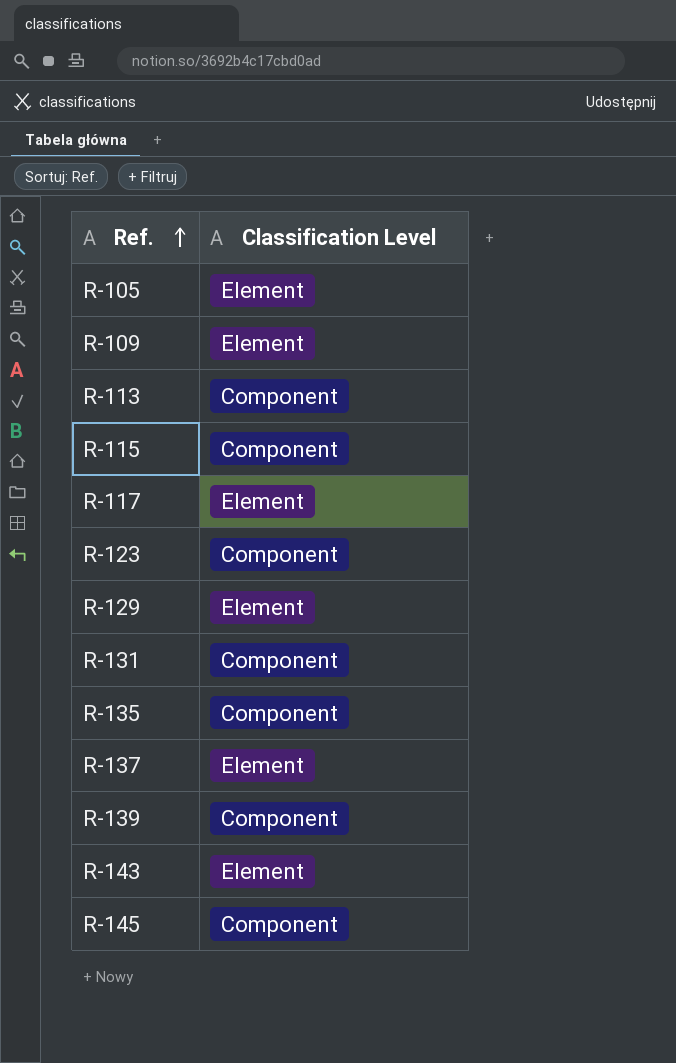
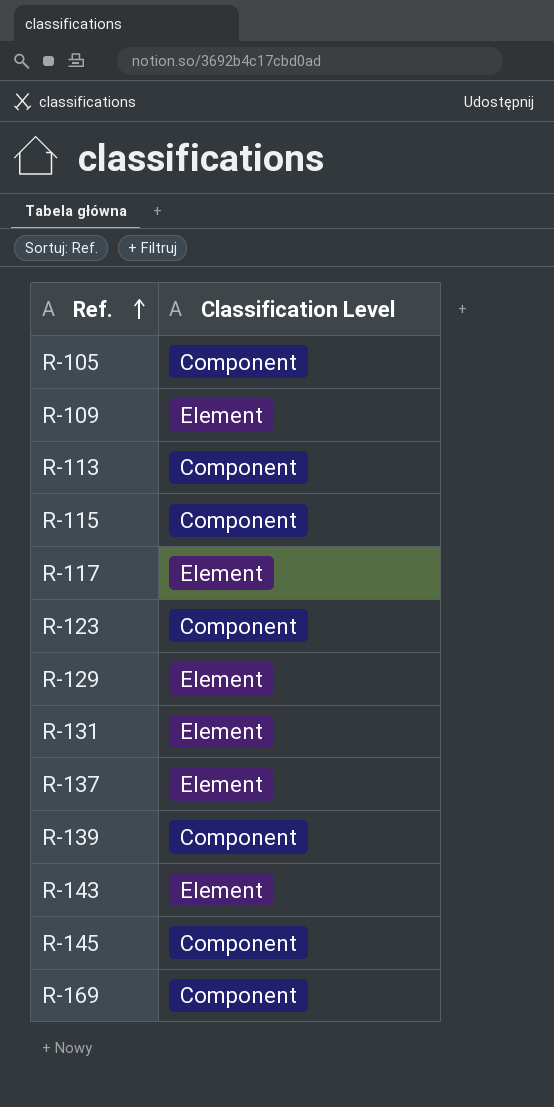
row R-135: Component -> none
R-105 | Classification Level: Element -> Component
R-131 | Classification Level: Component -> Element
row R-169: none -> Component

